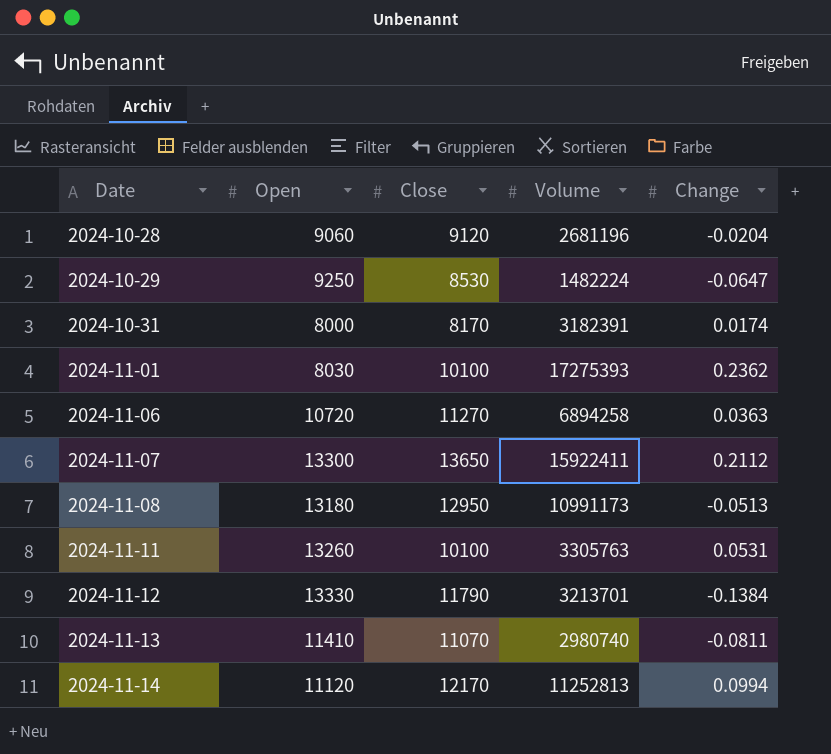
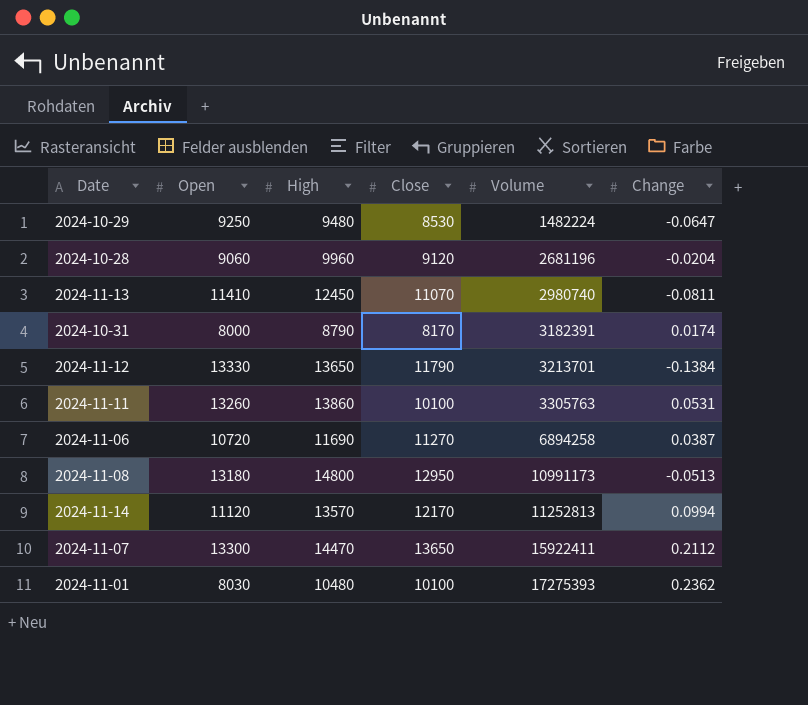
row order: Date ascending -> Volume ascending
column High | position: none -> 3
2024-11-06 | Change: 0.0363 -> 0.0387

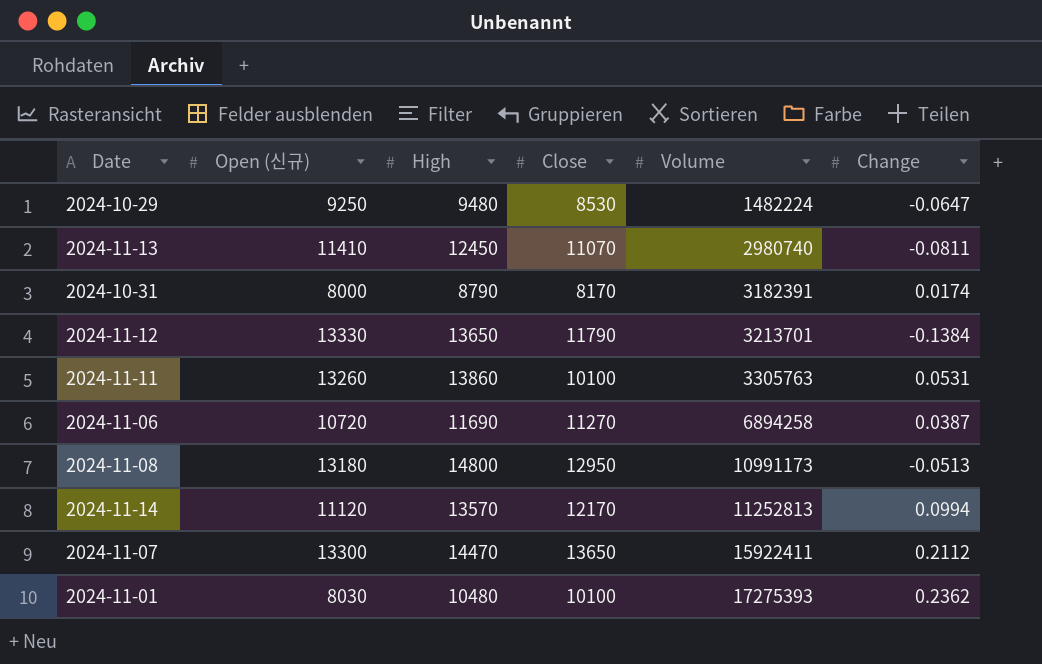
column name: Open -> Open (신규)
row 2024-10-28: 9060 | 9960 | 9120 | 2681196 | -0.0204 -> none

